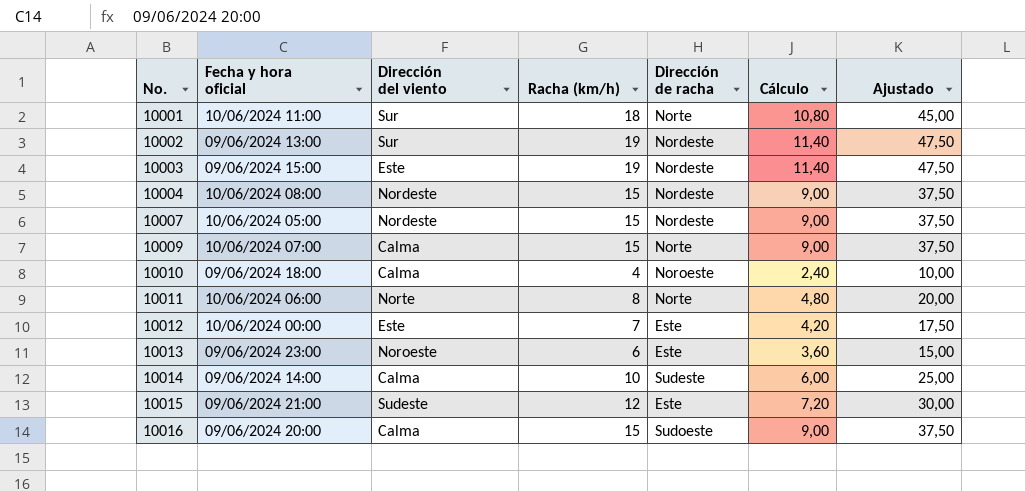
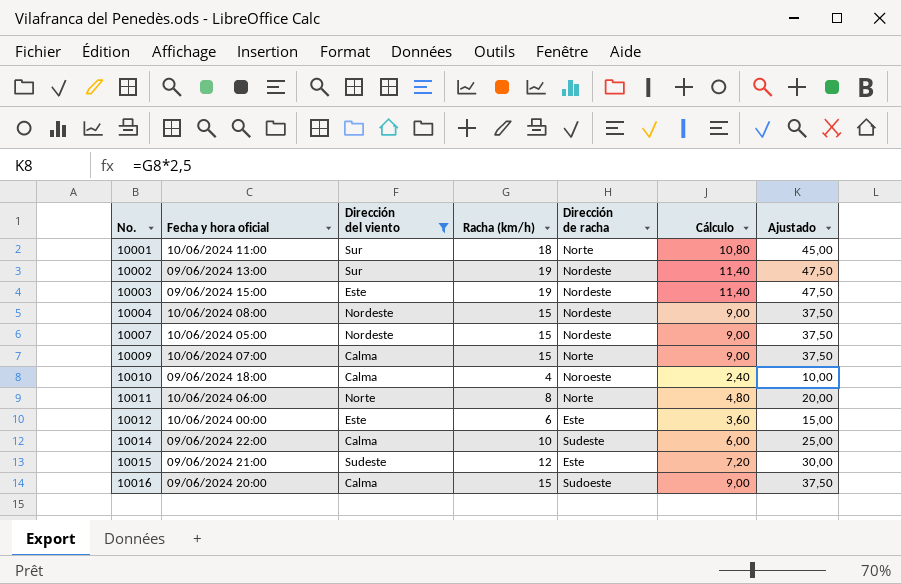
filter: none -> Dirección del viento != Noroeste
10012 | Racha (km/h): 7 -> 6
10012 | Cálculo: 4,20 -> 3,60
10012 | Ajustado: 17,50 -> 15,00
10014 | Fecha y hora oficial: 09/06/2024 14:00 -> 09/06/2024 22:00

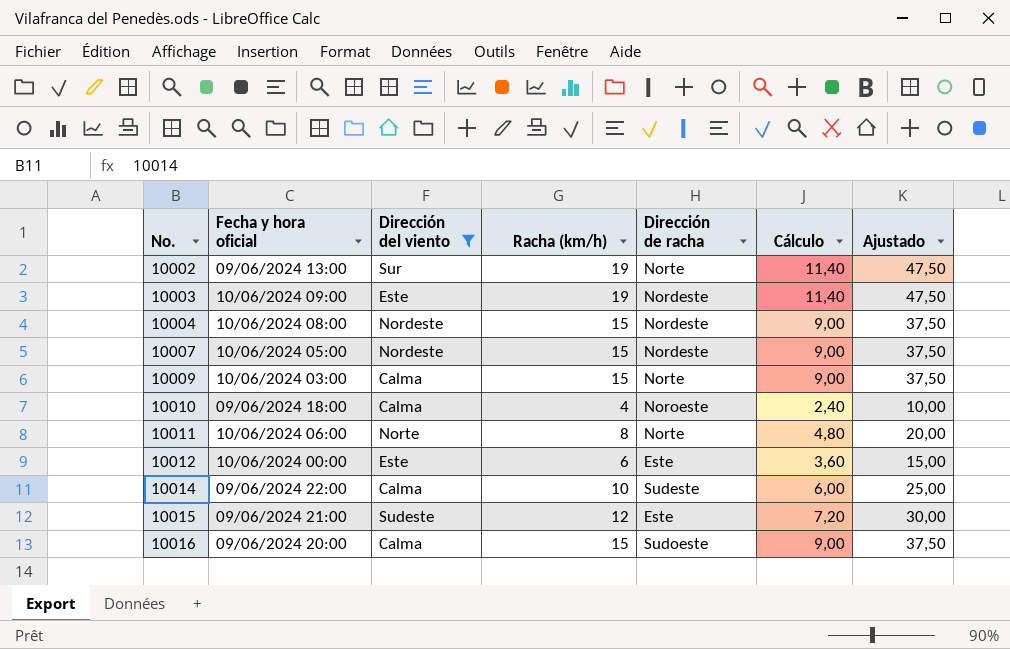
row 10001: 10/06/2024 11:00 | Sur | 18 | Norte | 10,80 | 45,00 -> none
10002 | Dirección de racha: Nordeste -> Norte
10003 | Fecha y hora oficial: 09/06/2024 15:00 -> 10/06/2024 09:00
10009 | Fecha y hora oficial: 10/06/2024 07:00 -> 10/06/2024 03:00

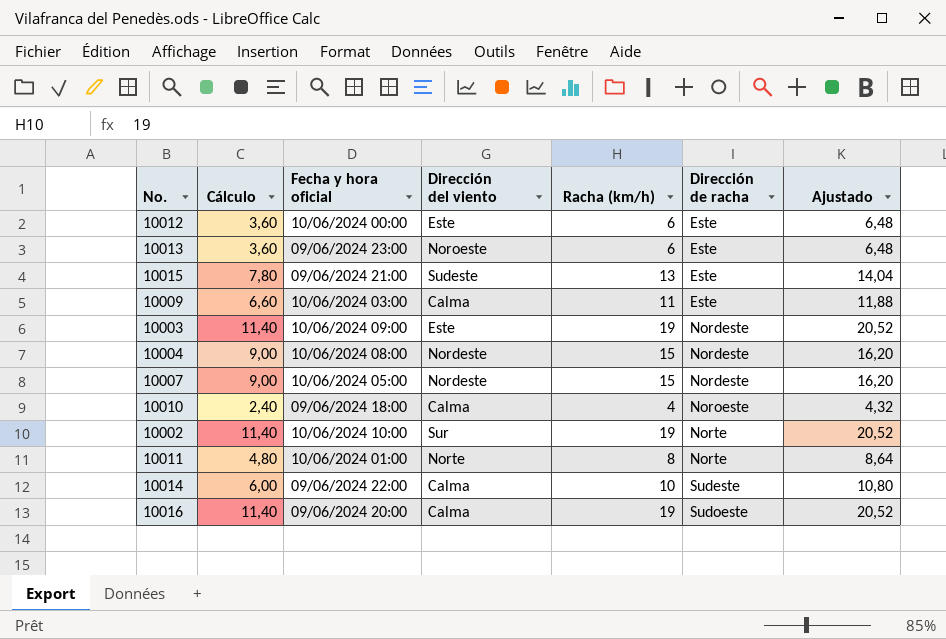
filter: Dirección del viento != Noroeste -> none
row order: No. ascending -> Dirección de racha ascending
column Cálculo | position: 6 -> 2
column Ajustado | formula: [Racha (km/h)] * 2,5 -> [Racha (km/h)] * 1,08
10015 | Cálculo: 7,20 -> 7,80
10015 | Racha (km/h): 12 -> 13
10009 | Cálculo: 9,00 -> 6,60
10009 | Racha (km/h): 15 -> 11
10009 | Dirección de racha: Norte -> Este
10002 | Fecha y hora oficial: 09/06/2024 13:00 -> 10/06/2024 10:00
10011 | Fecha y hora oficial: 10/06/2024 06:00 -> 10/06/2024 01:00
10016 | Cálculo: 9,00 -> 11,40
10016 | Racha (km/h): 15 -> 19

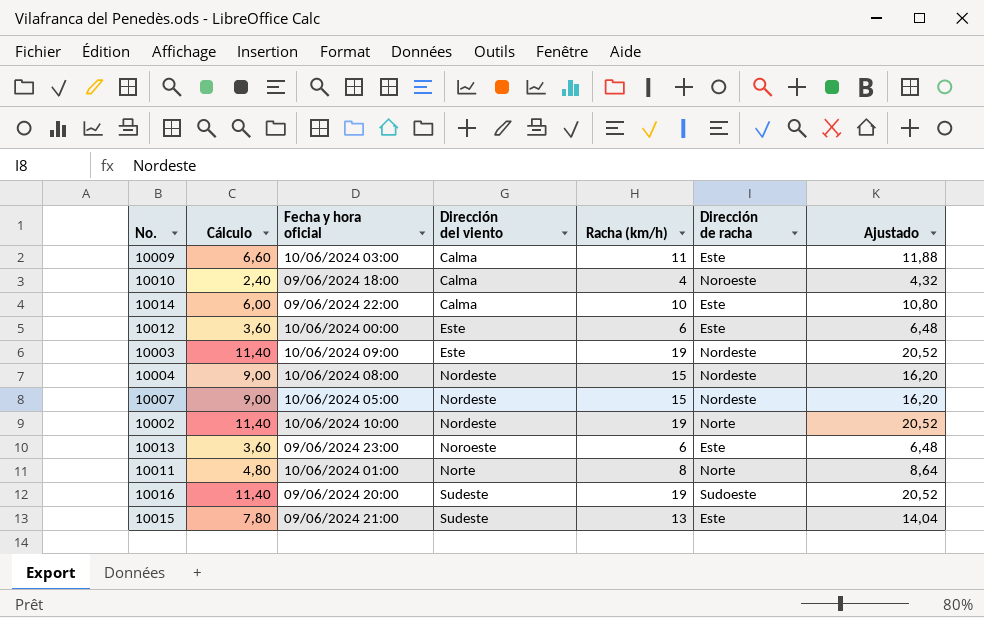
row order: Dirección de racha ascending -> Dirección del viento ascending
10014 | Dirección de racha: Sudeste -> Este
10002 | Dirección del viento: Sur -> Nordeste
10016 | Dirección del viento: Calma -> Sudeste

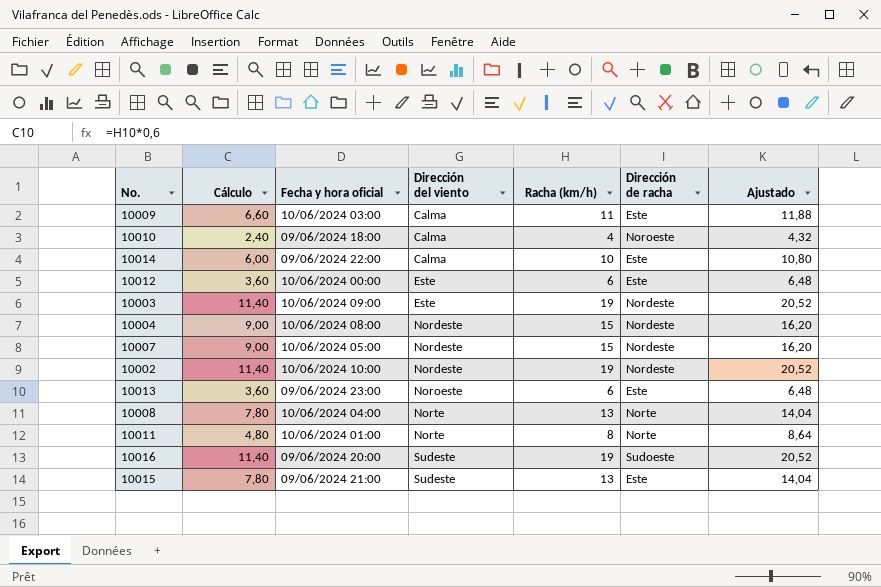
10002 | Dirección de racha: Norte -> Nordeste
row 10008: none -> 7,80 | 10/06/2024 04:00 | Norte | 13 | Norte | 14,04

